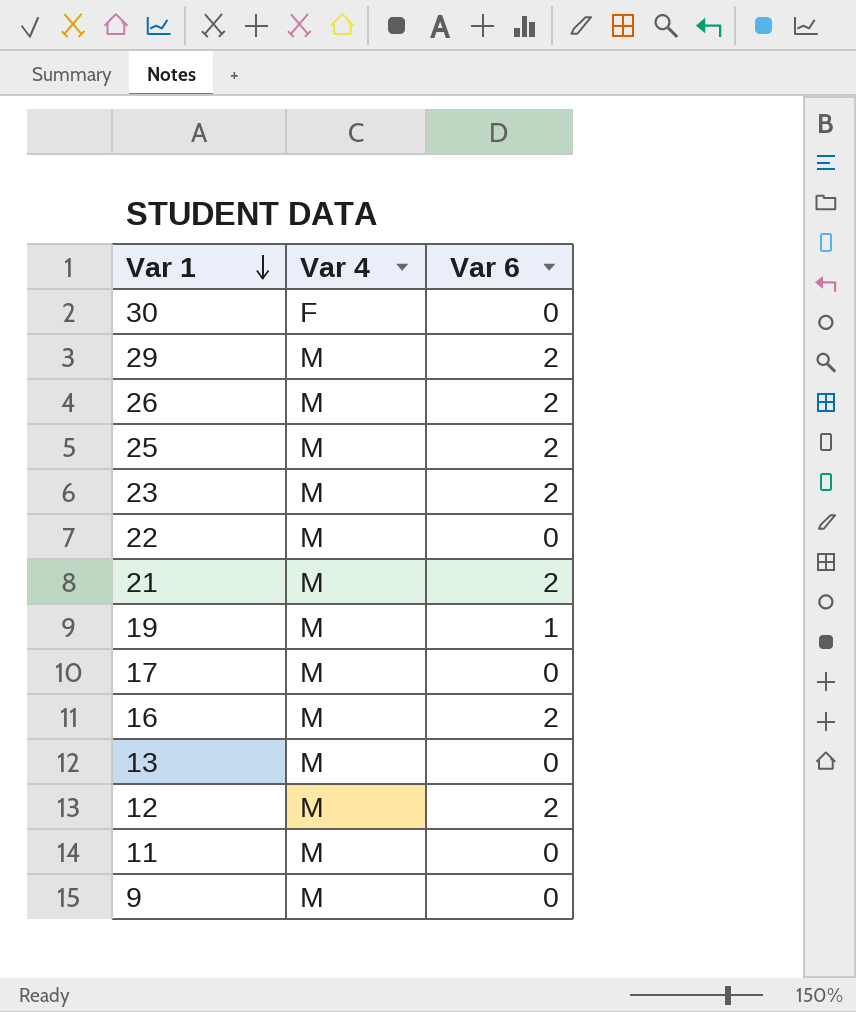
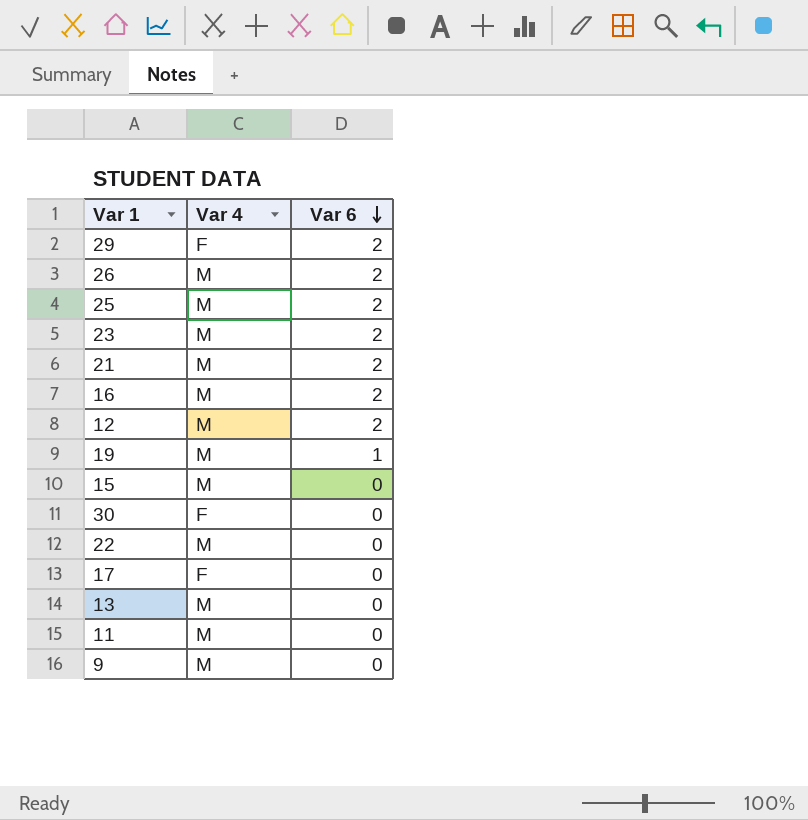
row order: Var 1 descending -> Var 6 descending
29 | Var 4: M -> F
row 15: none -> M | 0
17 | Var 4: M -> F

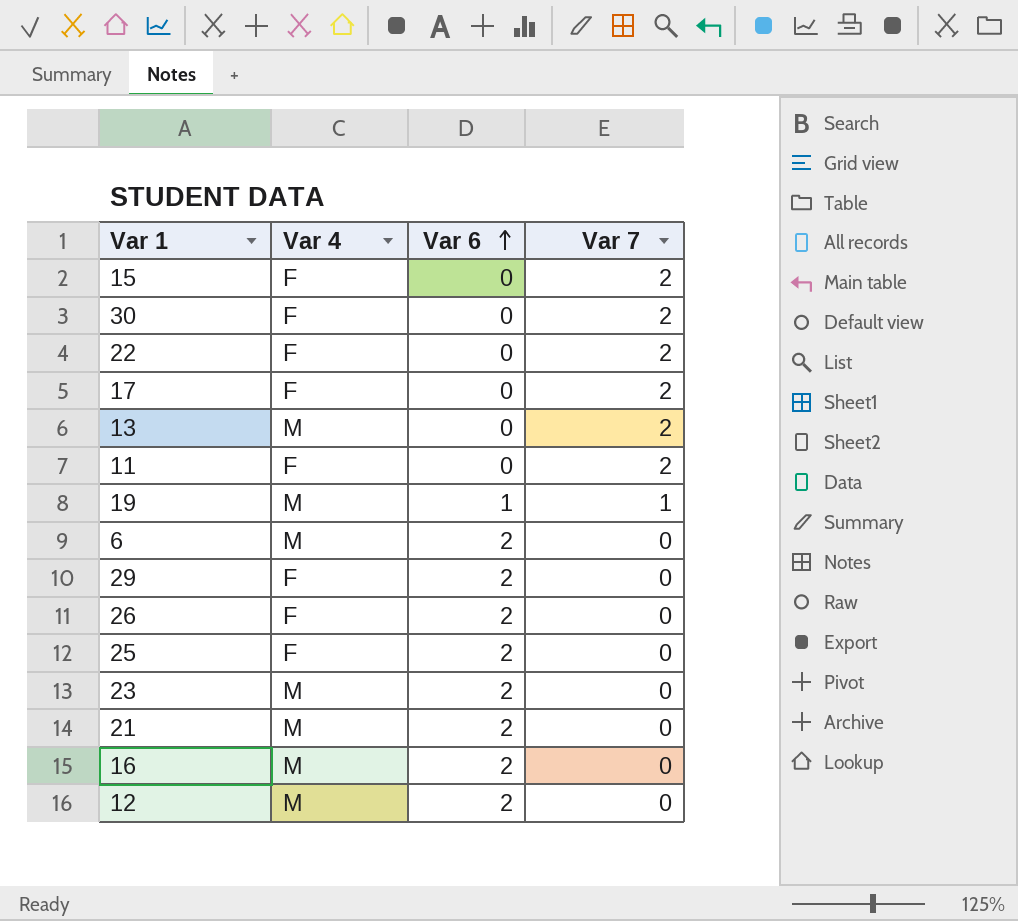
row order: Var 6 descending -> Var 6 ascending
column Var 7 | position: none -> 4
row 9: M | 0 -> none
15 | Var 4: M -> F
22 | Var 4: M -> F
11 | Var 4: M -> F
row 6: none -> M | 2 | 0
26 | Var 4: M -> F
25 | Var 4: M -> F

